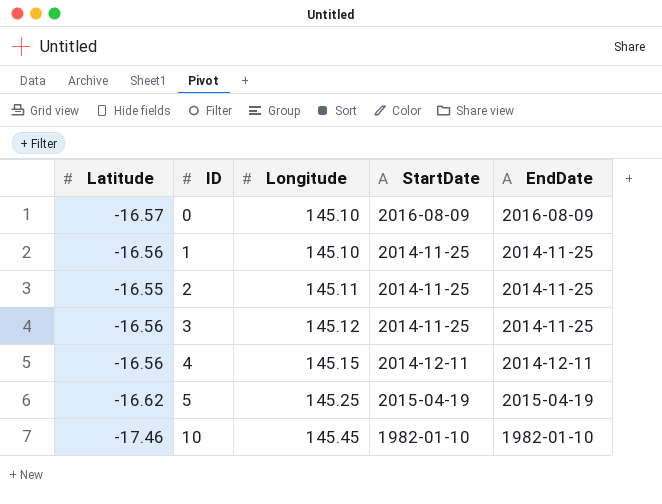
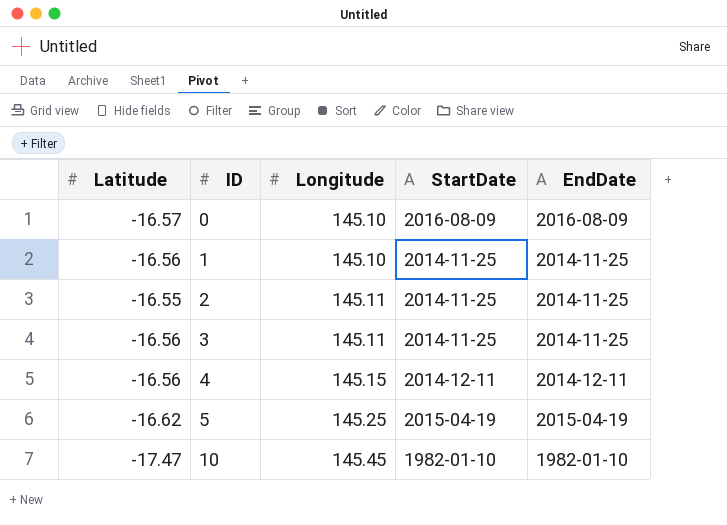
3 | Longitude: 145.12 -> 145.11
10 | Latitude: -17.46 -> -17.47

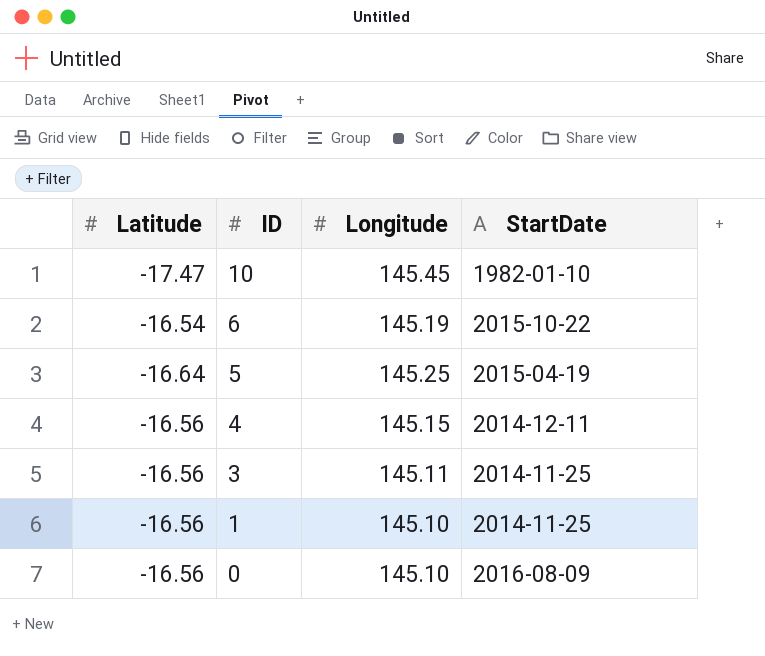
row order: ID ascending -> ID descending
column EndDate | position: 5 -> none
row 2: -16.55 | 145.11 | 2014-11-25 | 2014-11-25 -> none
row 6: none -> -16.54 | 145.19 | 2015-10-22
5 | Latitude: -16.62 -> -16.64
0 | Latitude: -16.57 -> -16.56

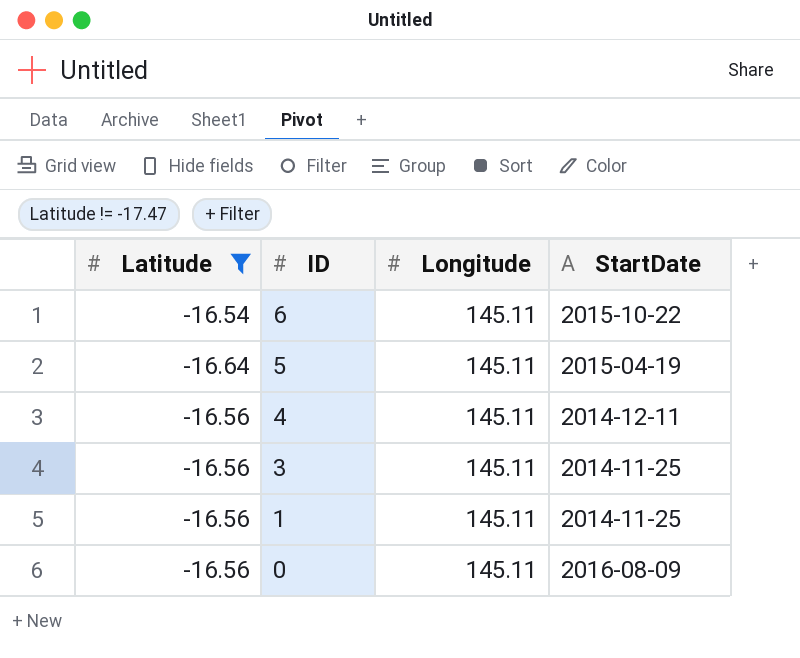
filter: none -> Latitude != -17.47
6 | Longitude: 145.19 -> 145.11
5 | Longitude: 145.25 -> 145.11
4 | Longitude: 145.15 -> 145.11
1 | Longitude: 145.10 -> 145.11
0 | Longitude: 145.10 -> 145.11

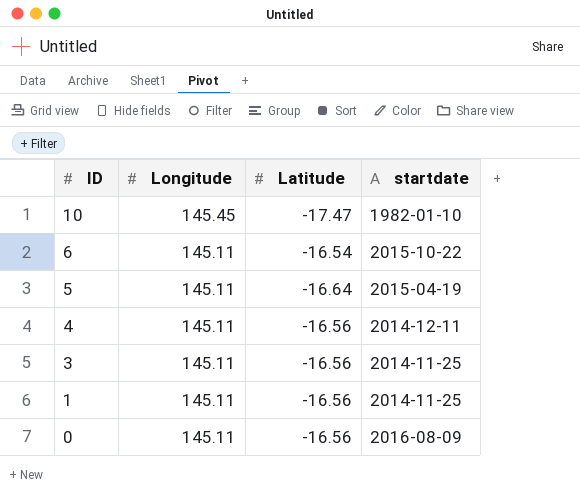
filter: Latitude != -17.47 -> none
column Latitude | position: 1 -> 3
column name: StartDate -> startdate

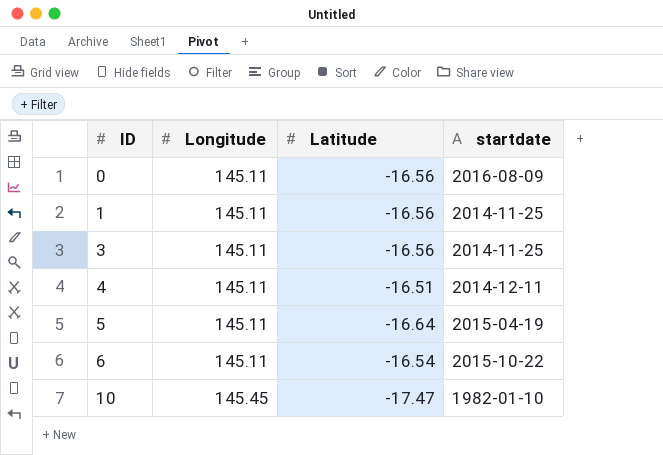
row order: ID descending -> ID ascending
4 | Latitude: -16.56 -> -16.51

